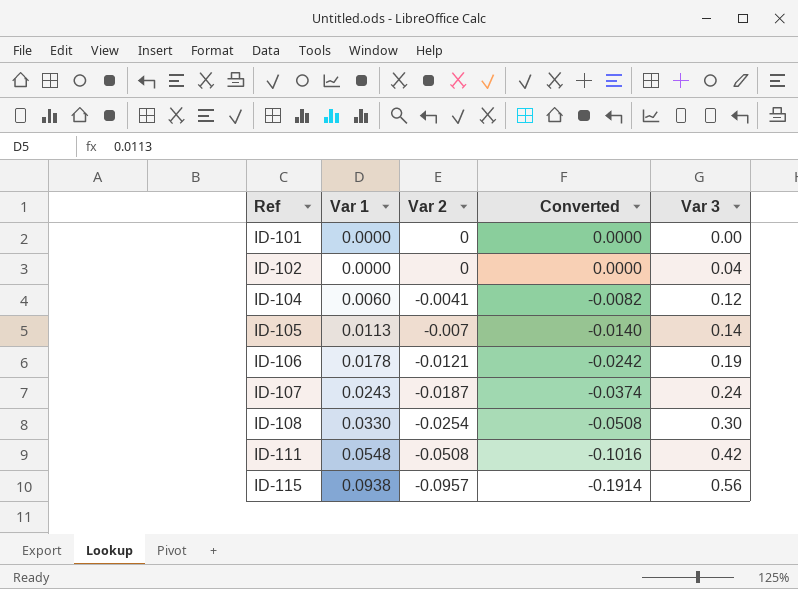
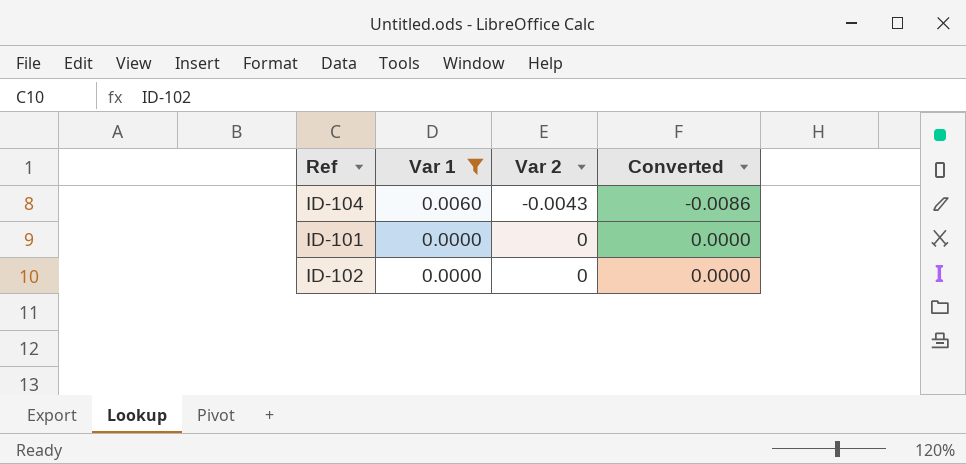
filter: none -> Var 1 <= 0.0060
row order: Ref ascending -> Var 1 descending
column Var 3 | position: 5 -> none
ID-104 | Var 2: -0.0041 -> -0.0043
ID-104 | Converted: -0.0082 -> -0.0086

